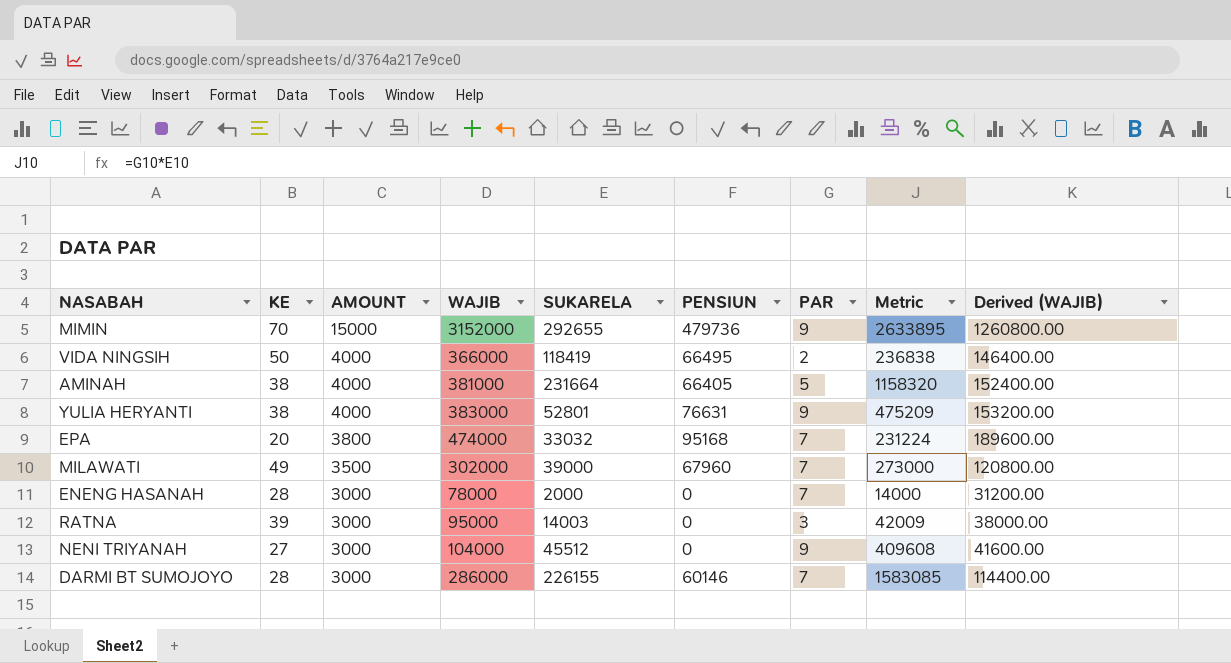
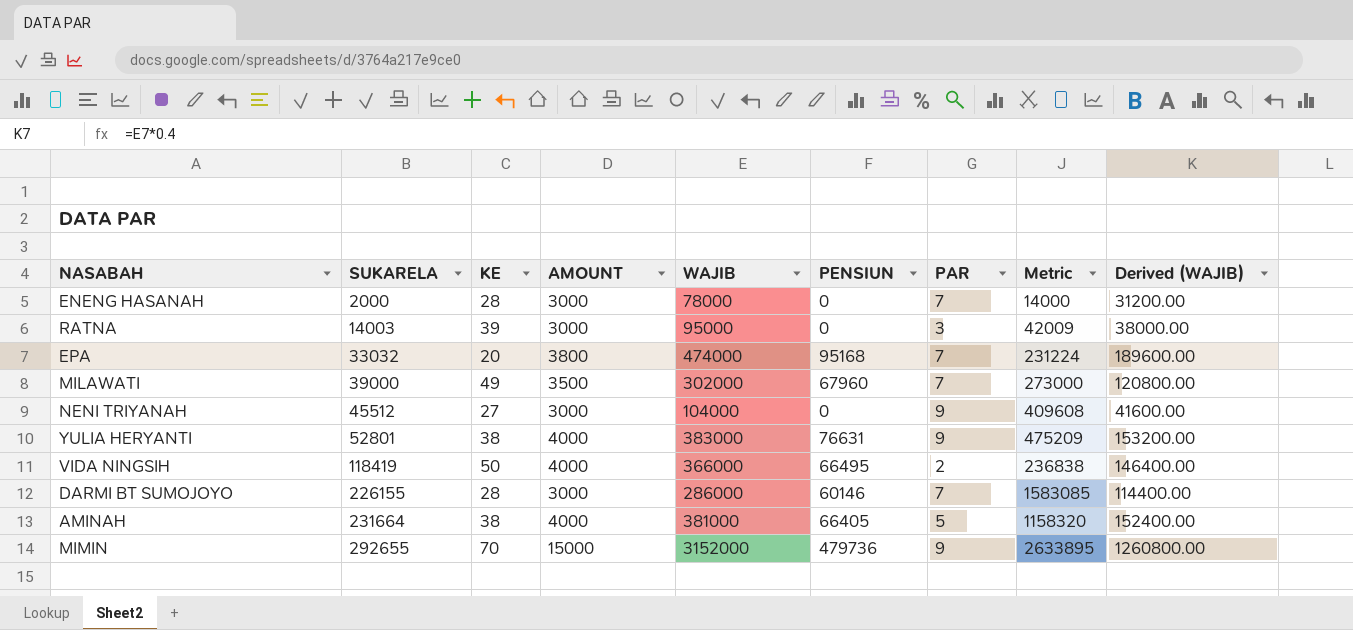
row order: AMOUNT descending -> SUKARELA ascending
column SUKARELA | position: 5 -> 2

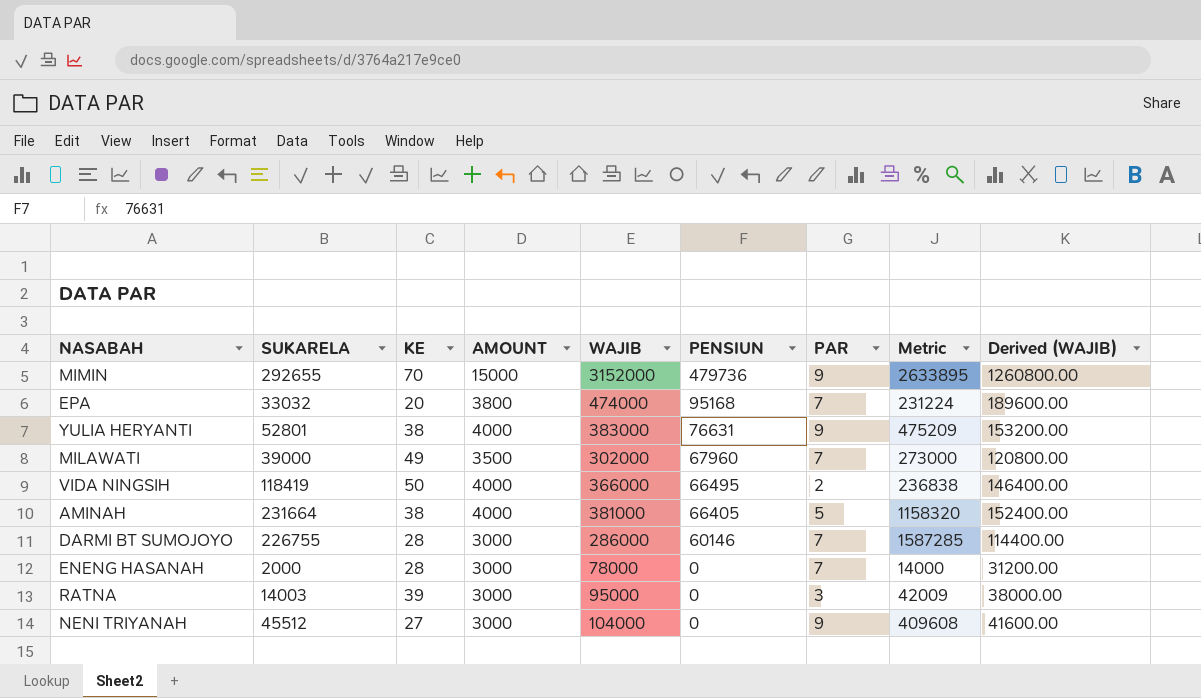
row order: SUKARELA ascending -> PENSIUN descending
DARMI BT SUMOJOYO | SUKARELA: 226155 -> 226755
DARMI BT SUMOJOYO | Metric: 1583085 -> 1587285

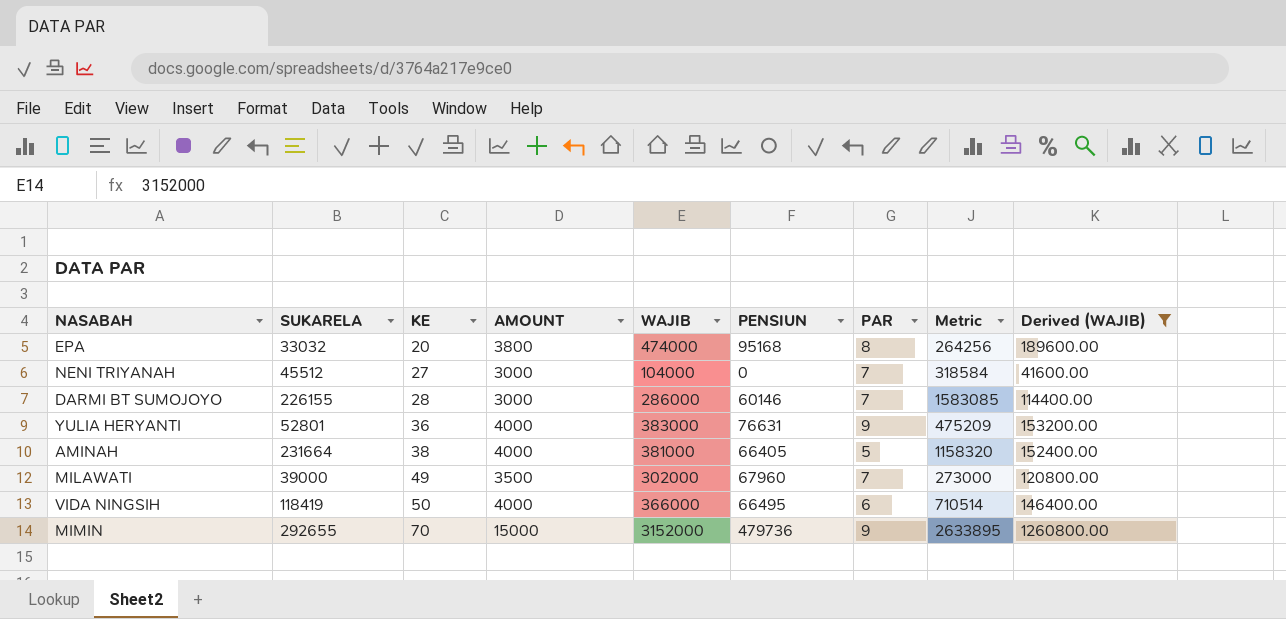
filter: none -> Derived (WAJIB) >= 41600.00
row order: PENSIUN descending -> KE ascending
EPA | PAR: 7 -> 8
EPA | Metric: 231224 -> 264256
NENI TRIYANAH | PAR: 9 -> 7
NENI TRIYANAH | Metric: 409608 -> 318584
DARMI BT SUMOJOYO | SUKARELA: 226755 -> 226155
DARMI BT SUMOJOYO | Metric: 1587285 -> 1583085
YULIA HERYANTI | KE: 38 -> 36
VIDA NINGSIH | PAR: 2 -> 6
VIDA NINGSIH | Metric: 236838 -> 710514

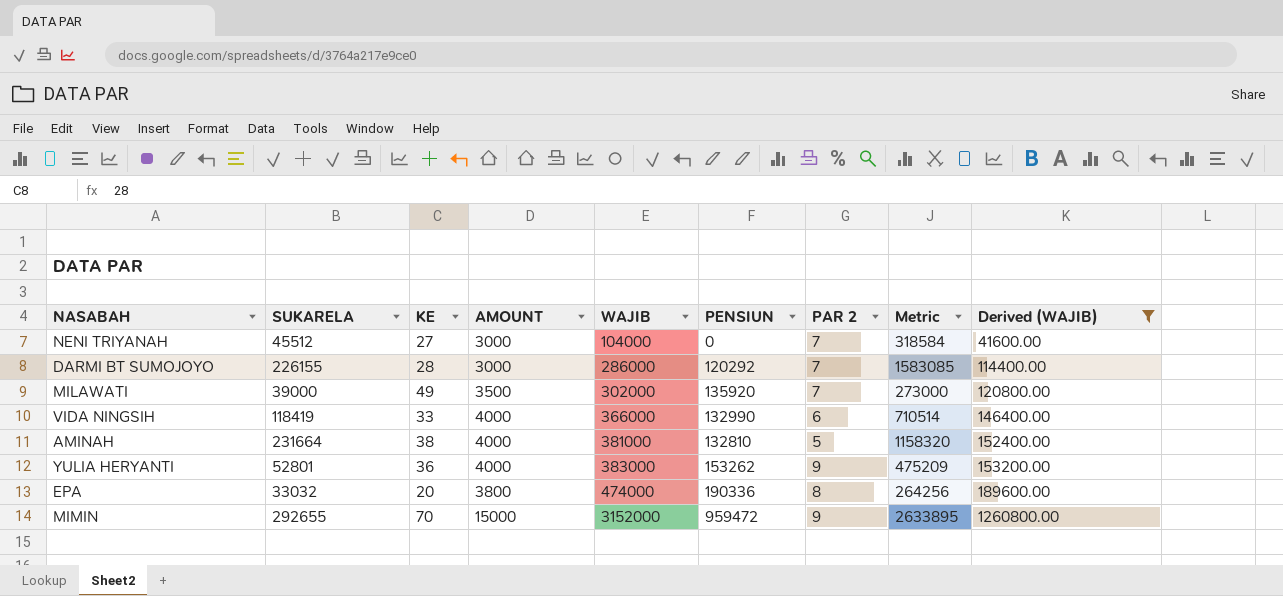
row order: KE ascending -> WAJIB ascending
column name: PAR -> PAR 2
DARMI BT SUMOJOYO | PENSIUN: 60146 -> 120292
MILAWATI | PENSIUN: 67960 -> 135920
VIDA NINGSIH | KE: 50 -> 33
VIDA NINGSIH | PENSIUN: 66495 -> 132990
AMINAH | PENSIUN: 66405 -> 132810
YULIA HERYANTI | PENSIUN: 76631 -> 153262
EPA | PENSIUN: 95168 -> 190336
MIMIN | PENSIUN: 479736 -> 959472

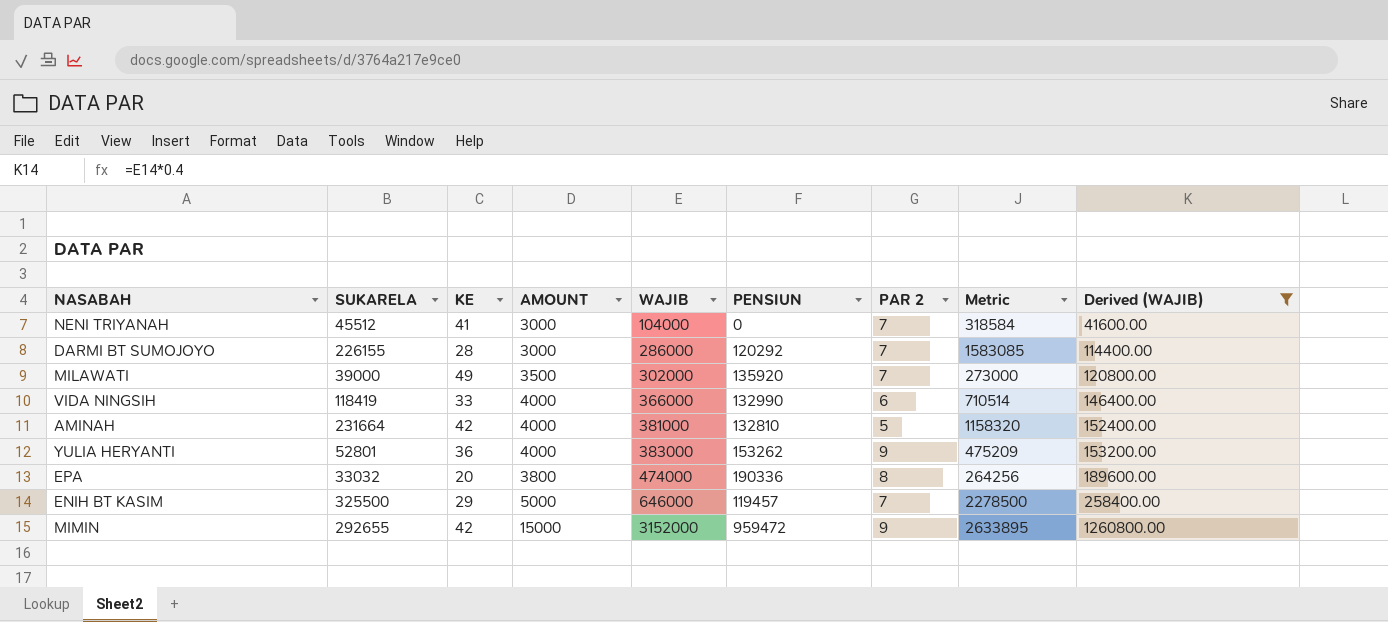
NENI TRIYANAH | KE: 27 -> 41
AMINAH | KE: 38 -> 42
row ENIH BT KASIM: none -> 325500 | 29 | 5000 | 646000 | 119457 | 7 | 2278500 | 258400.00
MIMIN | KE: 70 -> 42

